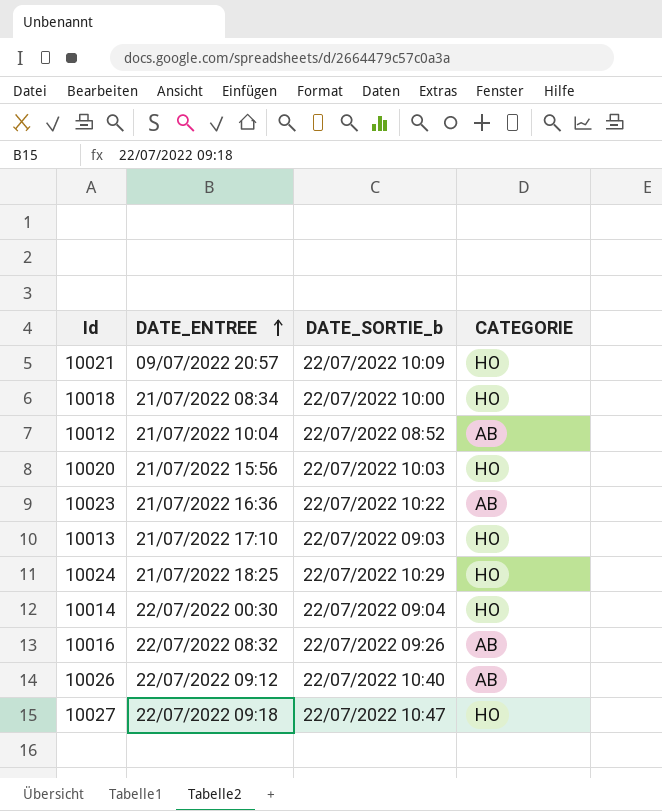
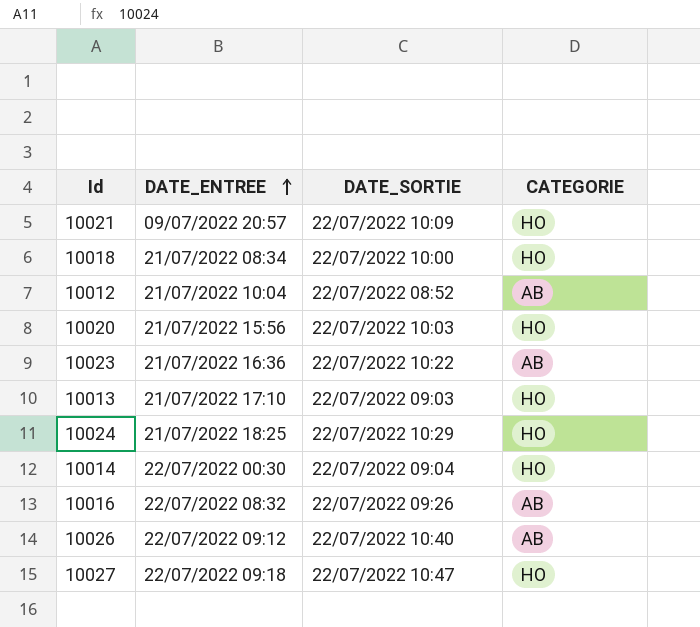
column name: DATE_SORTIE_b -> DATE_SORTIE

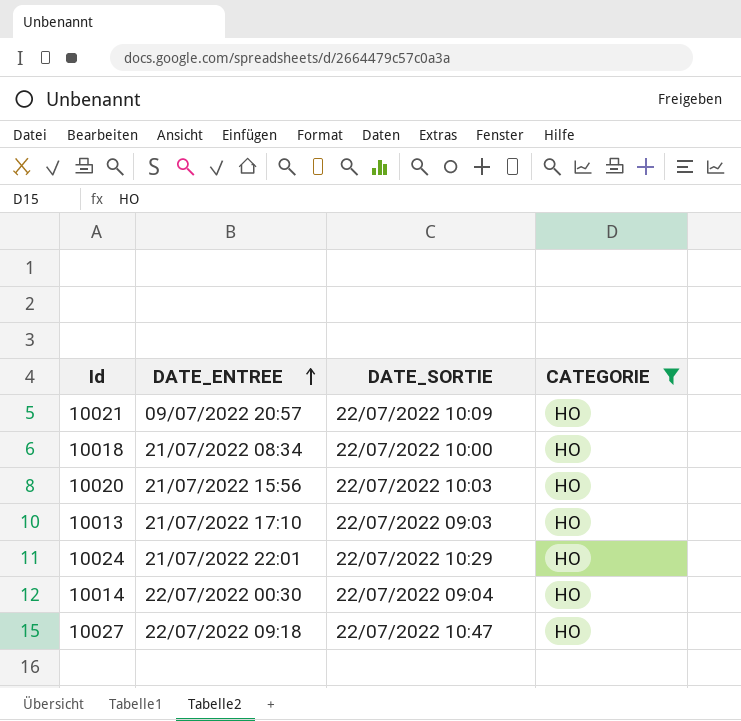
filter: none -> CATEGORIE = HO
10024 | DATE_ENTREE: 21/07/2022 18:25 -> 21/07/2022 22:01

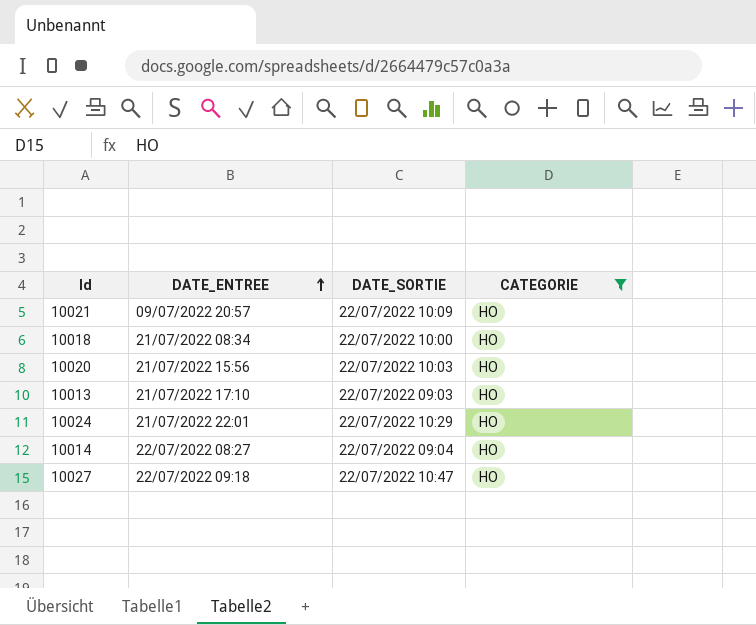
10014 | DATE_ENTREE: 22/07/2022 00:30 -> 22/07/2022 08:27

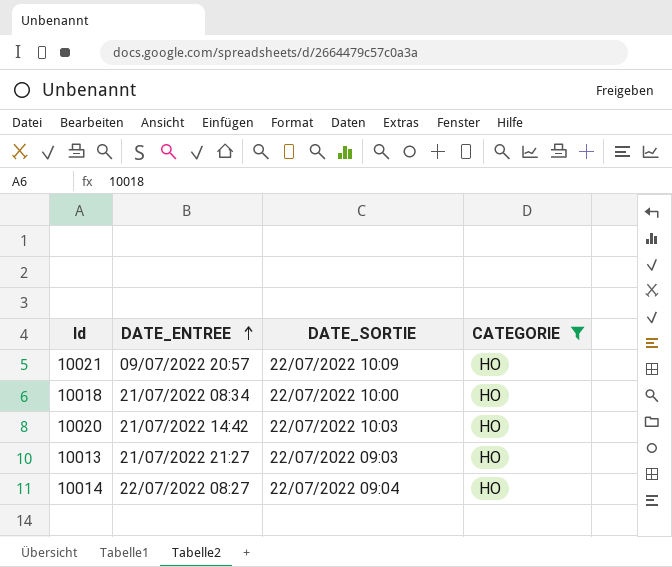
row 10024: 21/07/2022 22:01 | 22/07/2022 10:29 | HO -> none
row 10027: 22/07/2022 09:18 | 22/07/2022 10:47 | HO -> none
10020 | DATE_ENTREE: 21/07/2022 15:56 -> 21/07/2022 14:42
10013 | DATE_ENTREE: 21/07/2022 17:10 -> 21/07/2022 21:27

